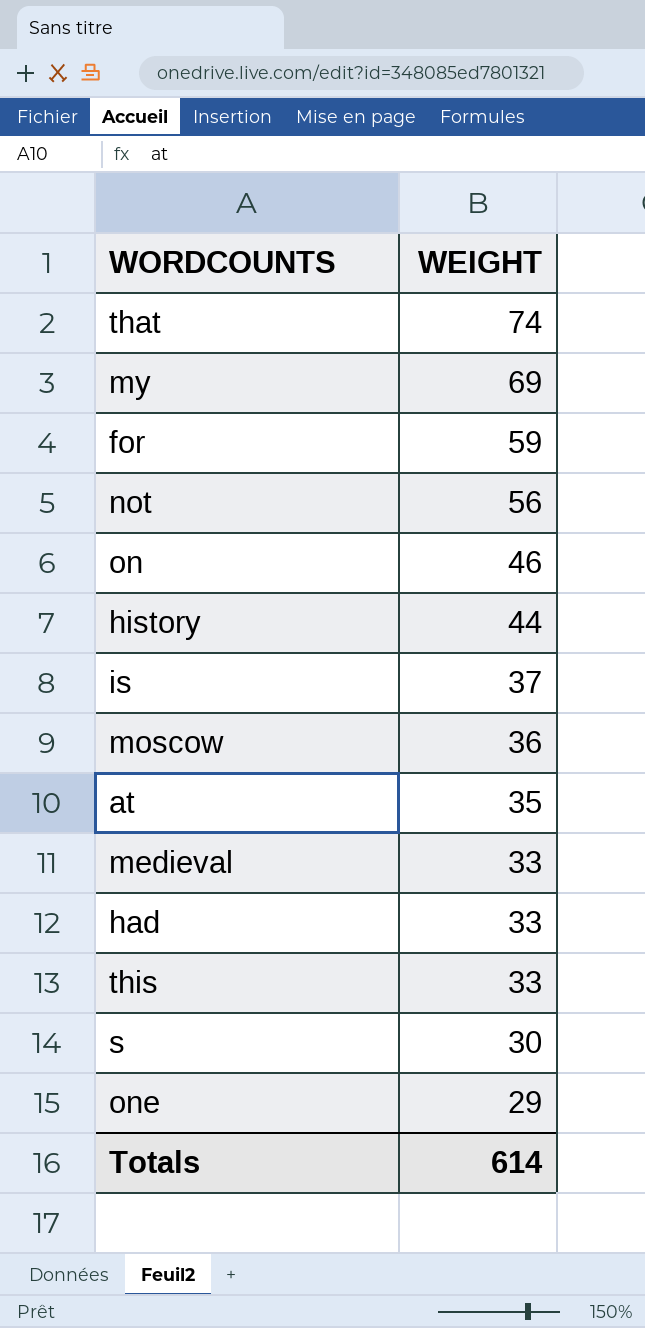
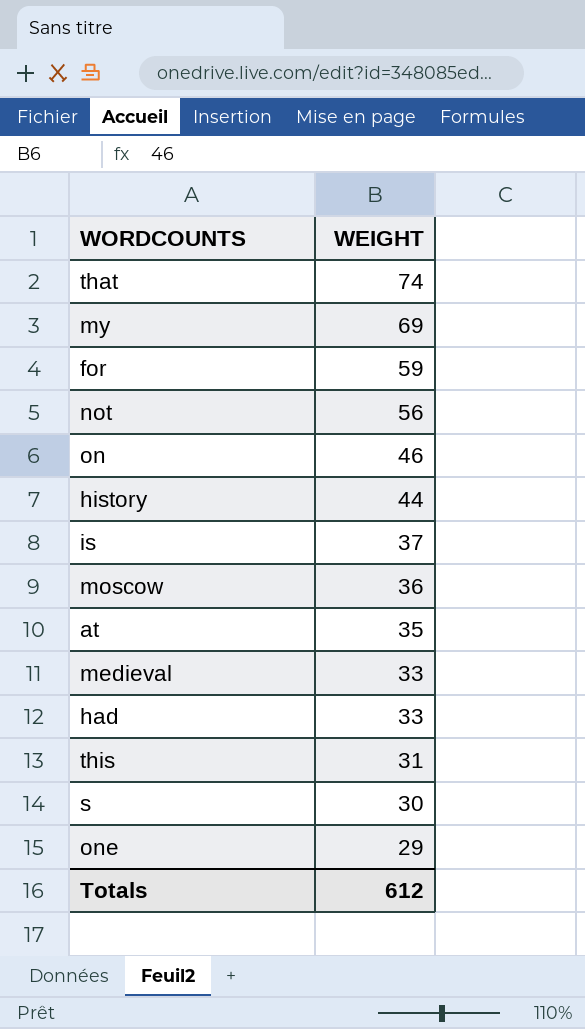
this | WEIGHT: 33 -> 31
Totals | WEIGHT: 614 -> 612

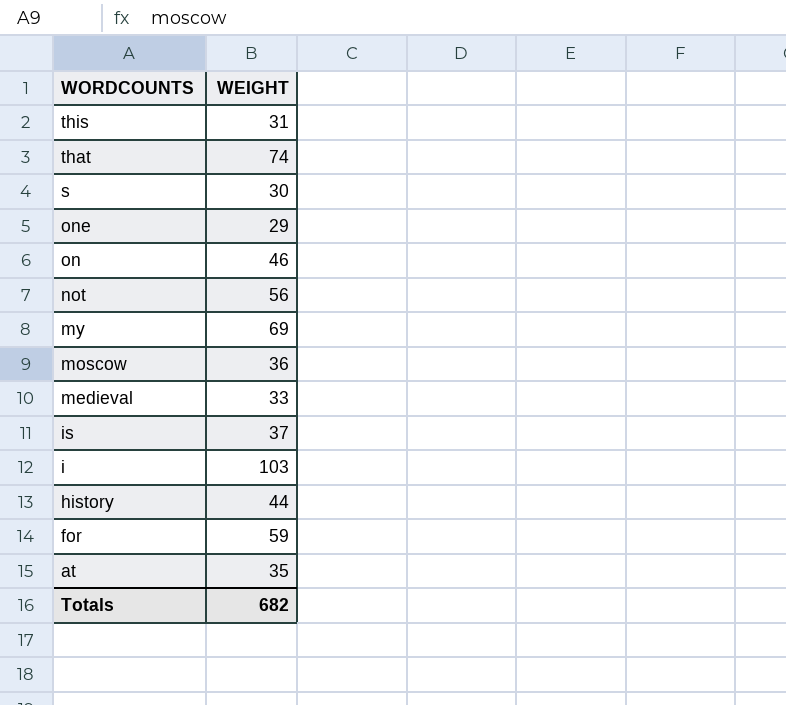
row order: WEIGHT descending -> WORDCOUNTS descending
row had: 33 -> none
row i: none -> 103
Totals | WEIGHT: 612 -> 682

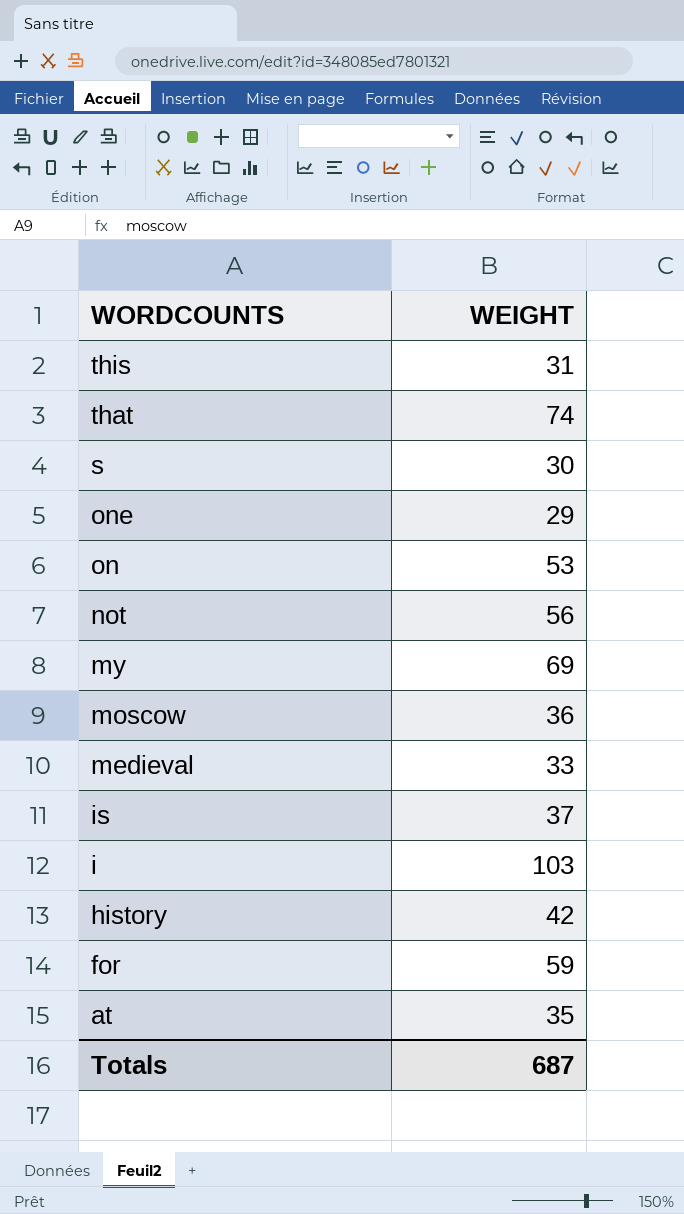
on | WEIGHT: 46 -> 53
history | WEIGHT: 44 -> 42
Totals | WEIGHT: 682 -> 687

